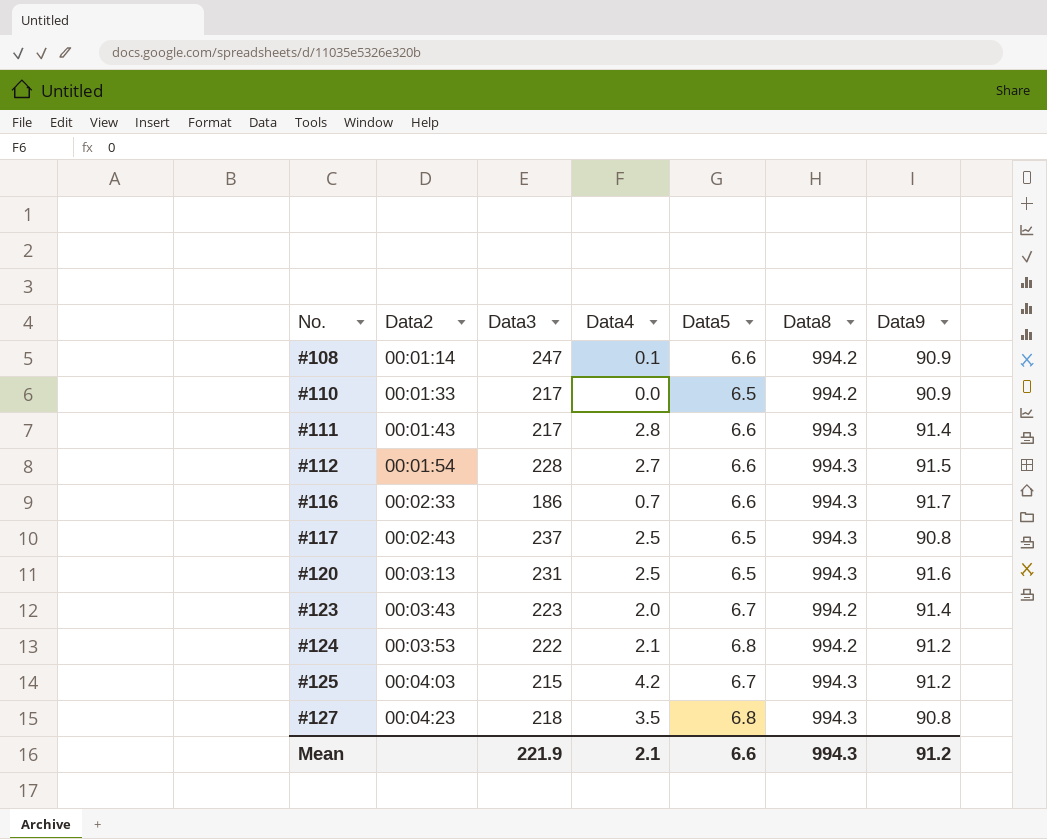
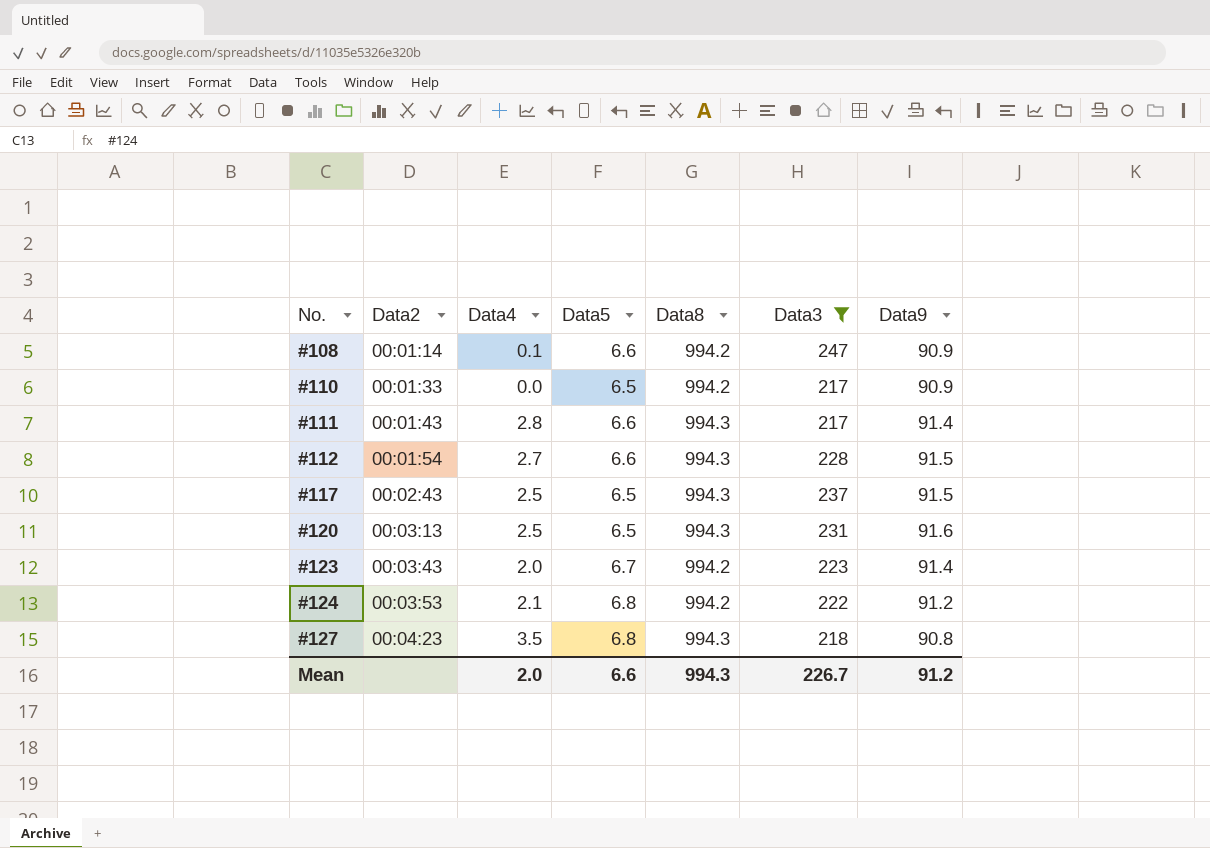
filter: none -> Data3 >= 217
column Data3 | position: 3 -> 6
#117 | Data9: 90.8 -> 91.5
Mean | Data4: 2.1 -> 2.0
Mean | Data3: 221.9 -> 226.7

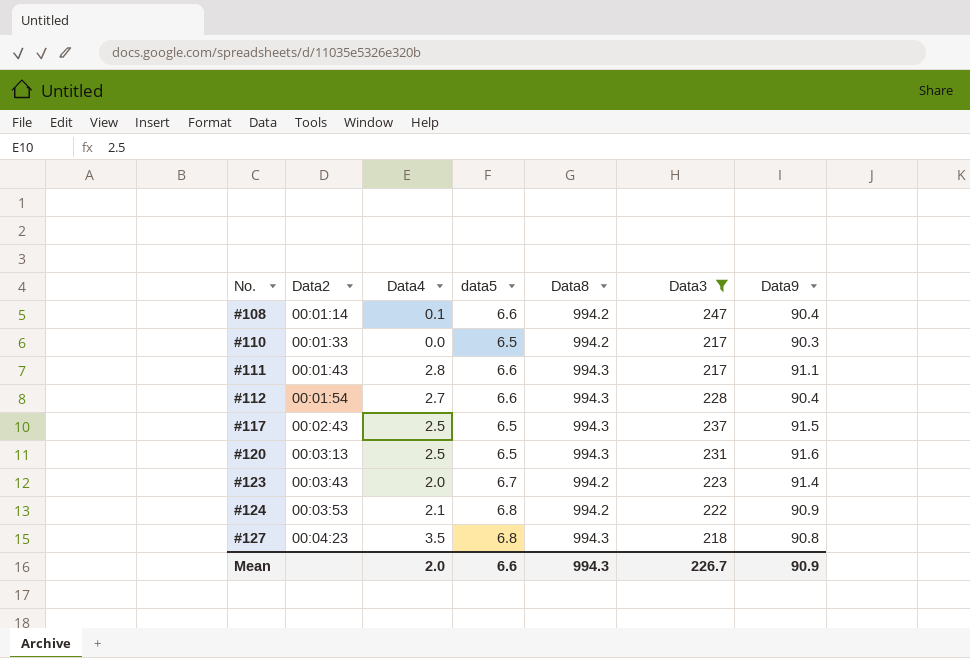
column name: Data5 -> data5
#108 | Data9: 90.9 -> 90.4
#110 | Data9: 90.9 -> 90.3
#111 | Data9: 91.4 -> 91.1
#112 | Data9: 91.5 -> 90.4
#124 | Data9: 91.2 -> 90.9
Mean | Data9: 91.2 -> 90.9

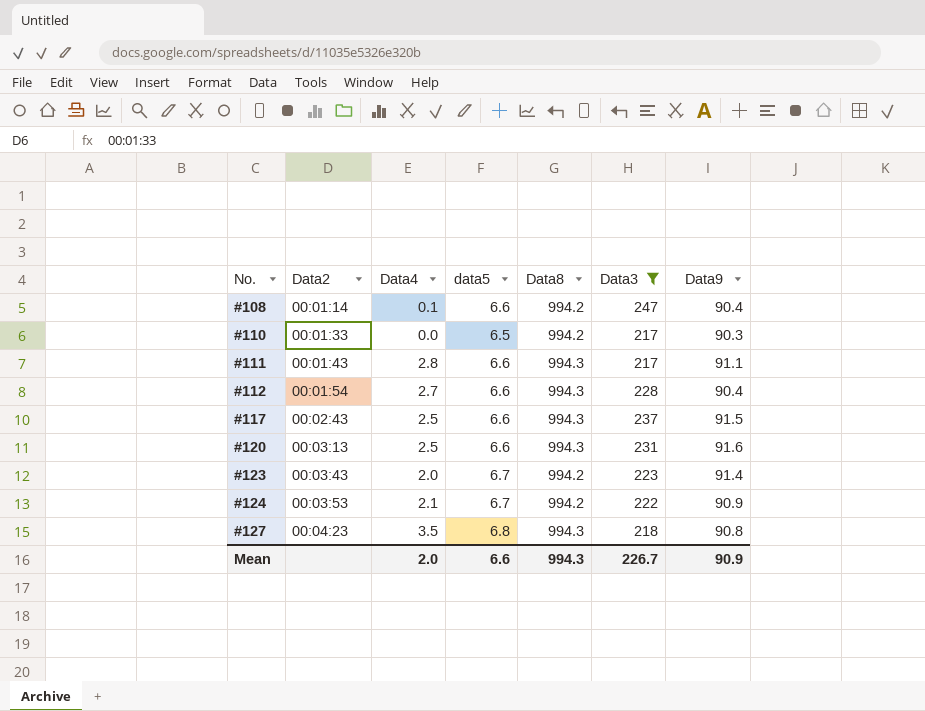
#117 | data5: 6.5 -> 6.6
#120 | data5: 6.5 -> 6.6
#124 | data5: 6.8 -> 6.7

